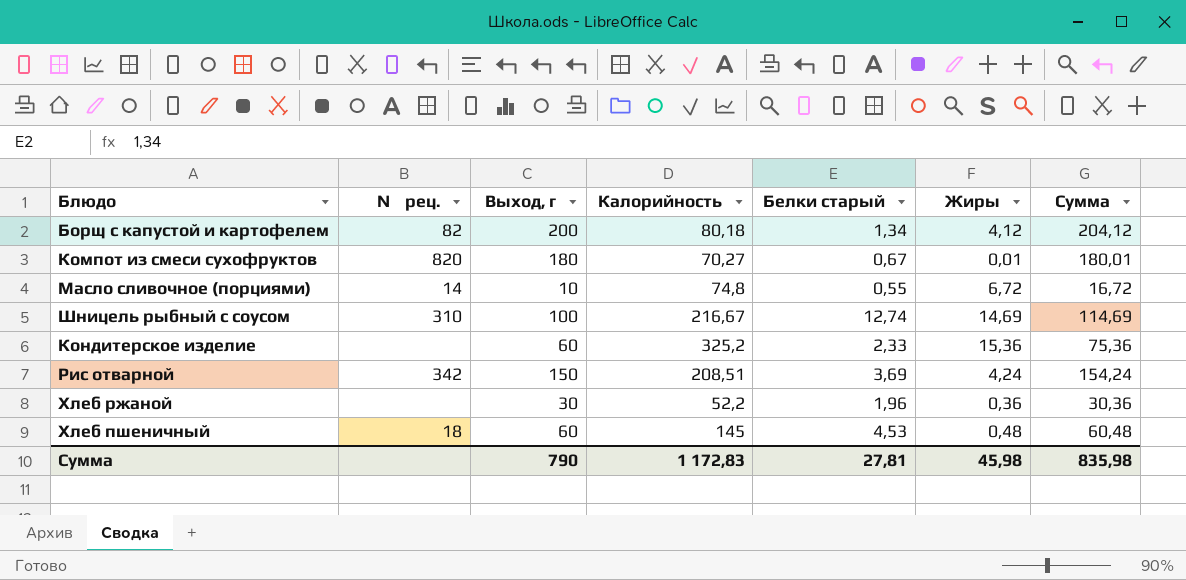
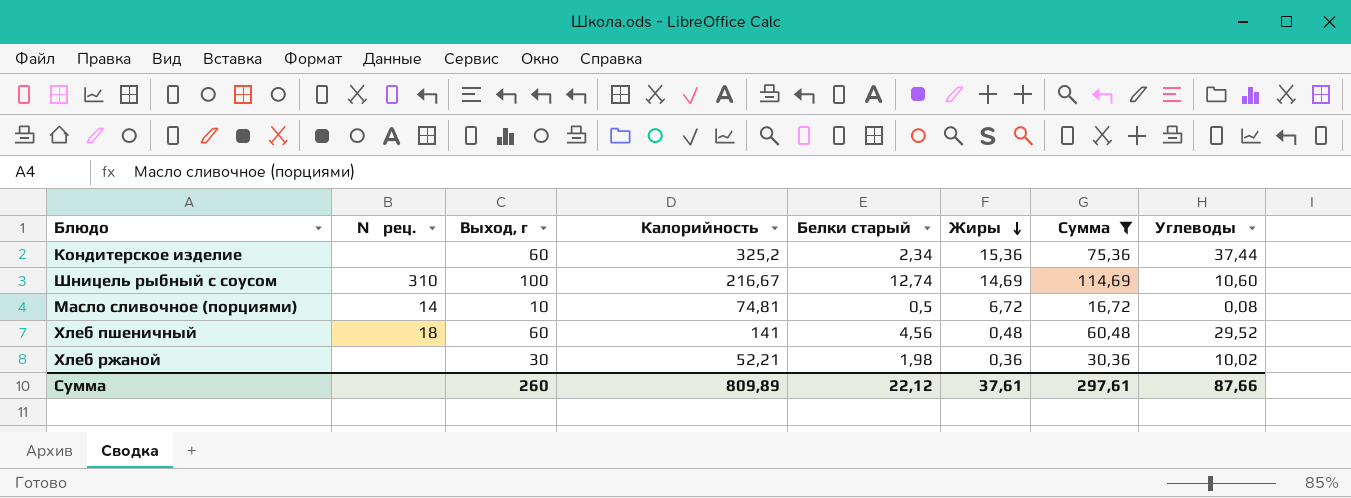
filter: none -> Сумма <= 114,69
row order: none -> Жиры descending
column Углеводы | position: none -> 8
Кондитерское изделие | Белки старый: 2,33 -> 2,34
Масло сливочное (порциями) | Калорийность: 74,8 -> 74,81
Масло сливочное (порциями) | Белки старый: 0,55 -> 0,5
Хлеб пшеничный | Калорийность: 145 -> 141
Хлеб пшеничный | Белки старый: 4,53 -> 4,56
Хлеб ржаной | Калорийность: 52,2 -> 52,21
Хлеб ржаной | Белки старый: 1,96 -> 1,98
Сумма | Выход, г: 790 -> 260
Сумма | Калорийность: 1 172,83 -> 809,89
Сумма | Белки старый: 27,81 -> 22,12
Сумма | Жиры: 45,98 -> 37,61
Сумма | Сумма: 835,98 -> 297,61

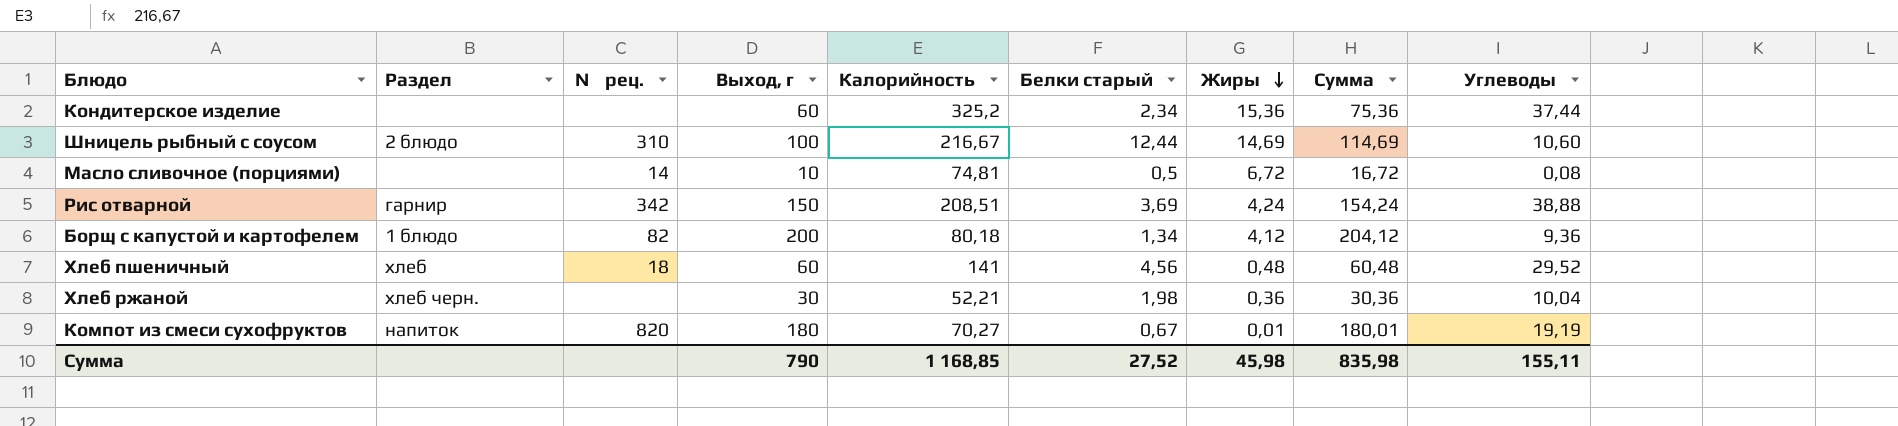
filter: Сумма <= 114,69 -> none
column Раздел | position: none -> 2
Шницель рыбный с соусом | Белки старый: 12,74 -> 12,44
Хлеб ржаной | Углеводы: 10,02 -> 10,04
Сумма | Выход, г: 260 -> 790
Сумма | Калорийность: 809,89 -> 1 168,85
Сумма | Белки старый: 22,12 -> 27,52
Сумма | Жиры: 37,61 -> 45,98
Сумма | Сумма: 297,61 -> 835,98
Сумма | Углеводы: 87,66 -> 155,11

